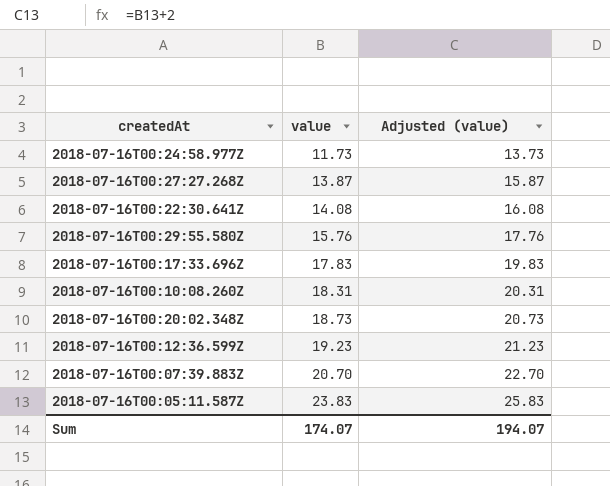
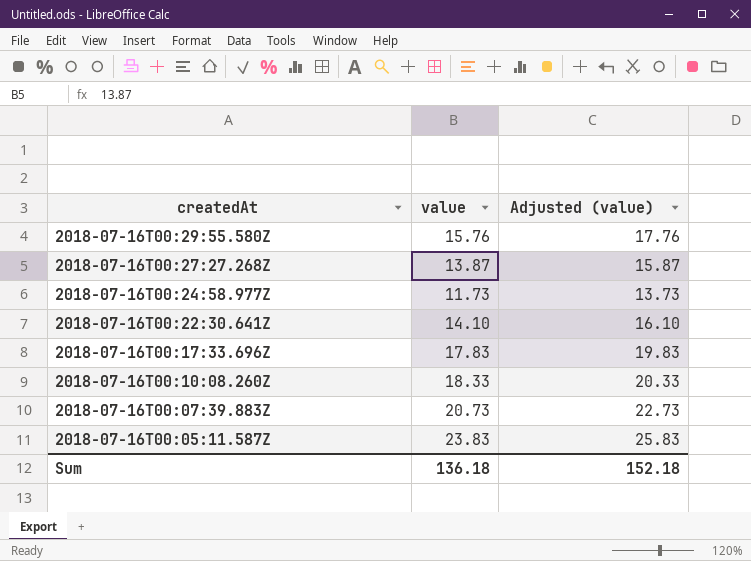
row order: value ascending -> createdAt descending
row 2018-07-16T00:20:02.348Z: 18.73 | 20.73 -> none
row 2018-07-16T00:12:36.599Z: 19.23 | 21.23 -> none
2018-07-16T00:22:30.641Z | value: 14.08 -> 14.10
2018-07-16T00:22:30.641Z | Adjusted (value): 16.08 -> 16.10
2018-07-16T00:10:08.260Z | value: 18.31 -> 18.33
2018-07-16T00:10:08.260Z | Adjusted (value): 20.31 -> 20.33
2018-07-16T00:07:39.883Z | value: 20.70 -> 20.73
2018-07-16T00:07:39.883Z | Adjusted (value): 22.70 -> 22.73
Sum | value: 174.07 -> 136.18
Sum | Adjusted (value): 194.07 -> 152.18

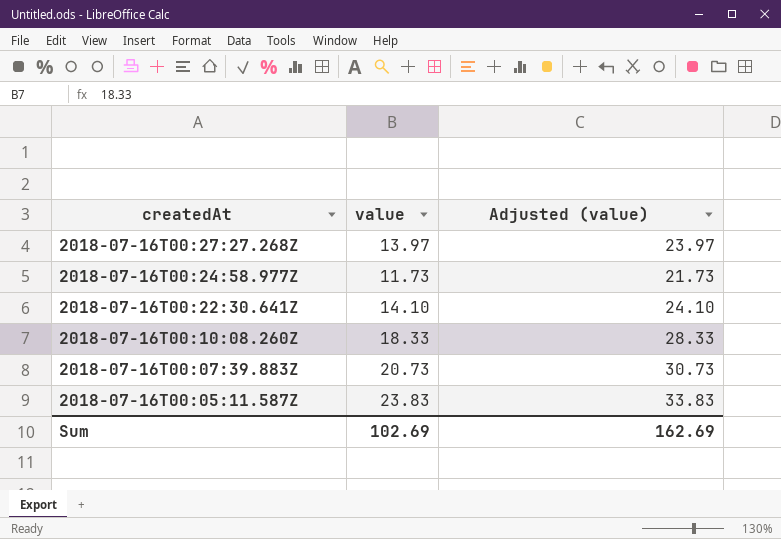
column Adjusted (value) | formula: [value] + 2 -> [value] + 10
row 2018-07-16T00:29:55.580Z: 15.76 | 17.76 -> none
row 2018-07-16T00:17:33.696Z: 17.83 | 19.83 -> none
2018-07-16T00:27:27.268Z | value: 13.87 -> 13.97
Sum | value: 136.18 -> 102.69
Sum | Adjusted (value): 152.18 -> 162.69

